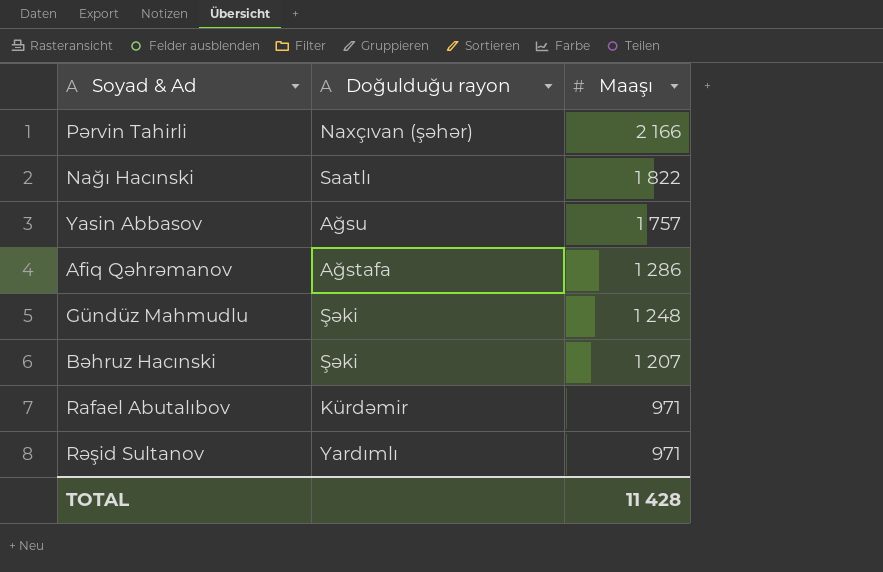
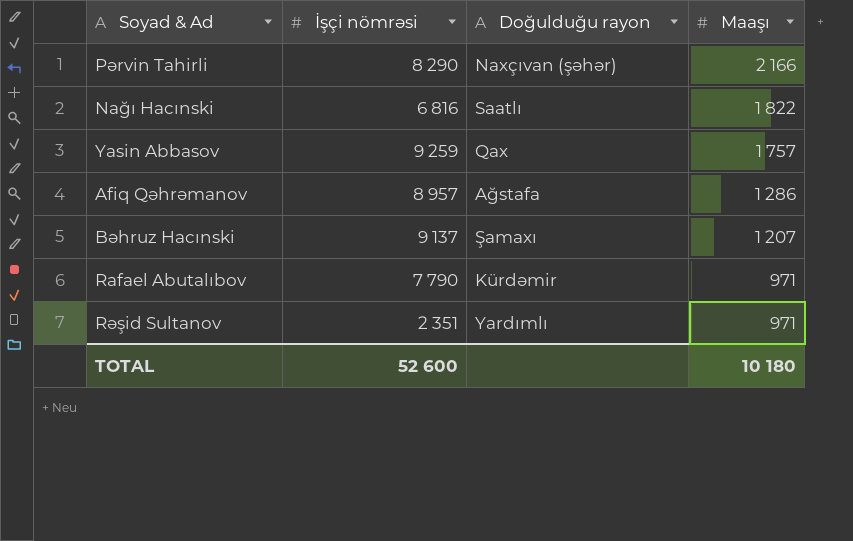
column İşçi nömrəsi | position: none -> 2
row Gündüz Mahmudlu: Şəki | 1 248 -> none
Yasin Abbasov | Doğulduğu rayon: Ağsu -> Qax
Bəhruz Hacınski | Doğulduğu rayon: Şəki -> Şamaxı
TOTAL | Maaşı: 11 428 -> 10 180

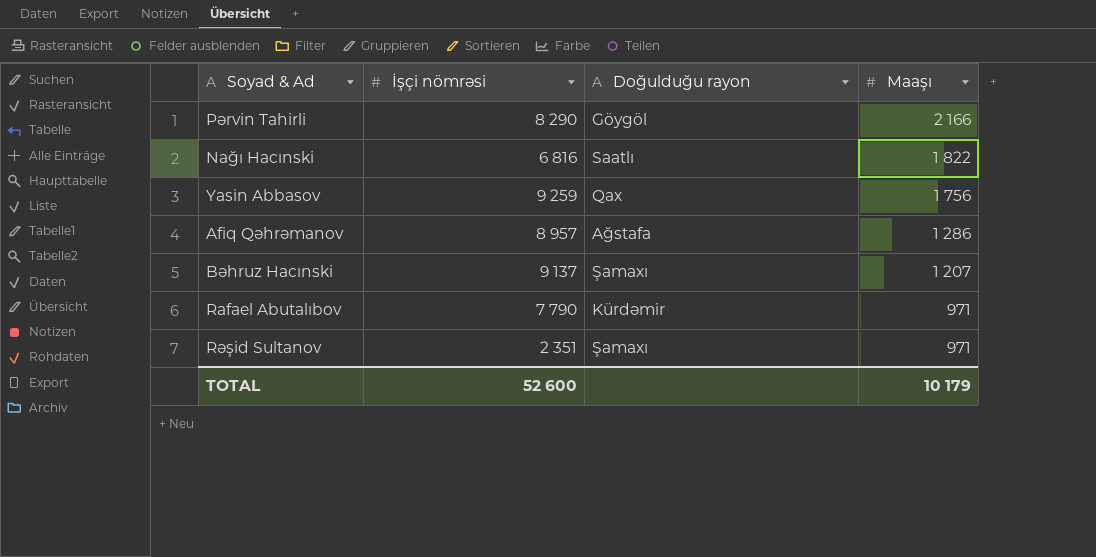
Pərvin Tahirli | Doğulduğu rayon: Naxçıvan (şəhər) -> Göygöl
Yasin Abbasov | Maaşı: 1 757 -> 1 756
Rəşid Sultanov | Doğulduğu rayon: Yardımlı -> Şamaxı
TOTAL | Maaşı: 10 180 -> 10 179

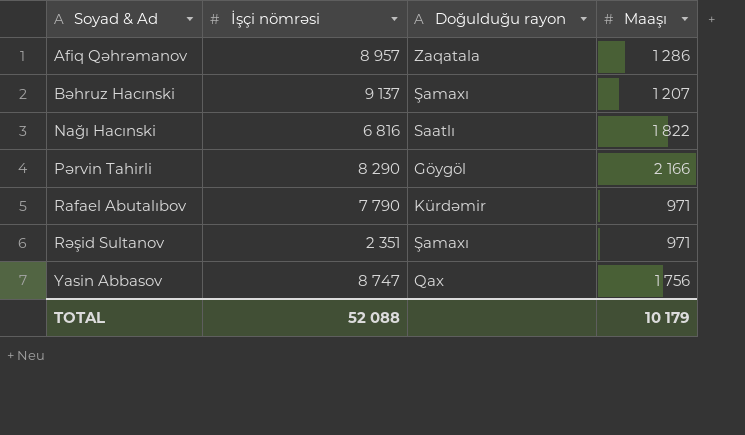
row order: Maaşı descending -> Soyad & Ad ascending
Afiq Qəhrəmanov | Doğulduğu rayon: Ağstafa -> Zaqatala
Yasin Abbasov | İşçi nömrəsi: 9 259 -> 8 747
TOTAL | İşçi nömrəsi: 52 600 -> 52 088

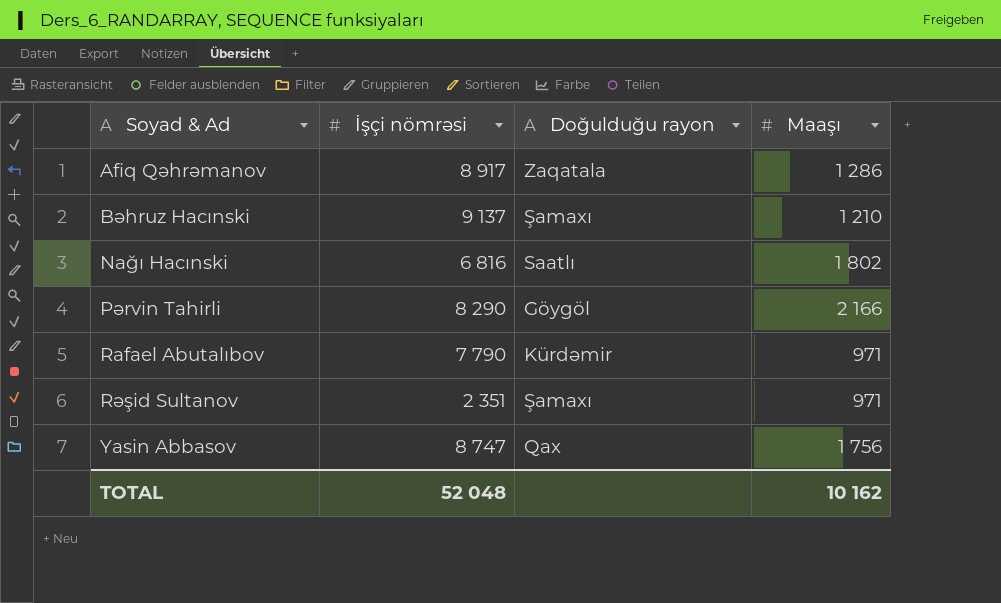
Afiq Qəhrəmanov | İşçi nömrəsi: 8 957 -> 8 917
Bəhruz Hacınski | Maaşı: 1 207 -> 1 210
Nağı Hacınski | Maaşı: 1 822 -> 1 802
TOTAL | İşçi nömrəsi: 52 088 -> 52 048
TOTAL | Maaşı: 10 179 -> 10 162

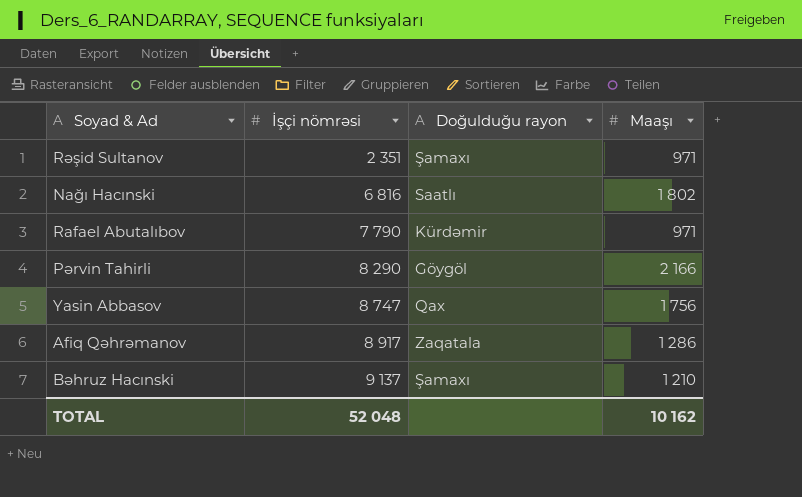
row order: Soyad & Ad ascending -> İşçi nömrəsi ascending

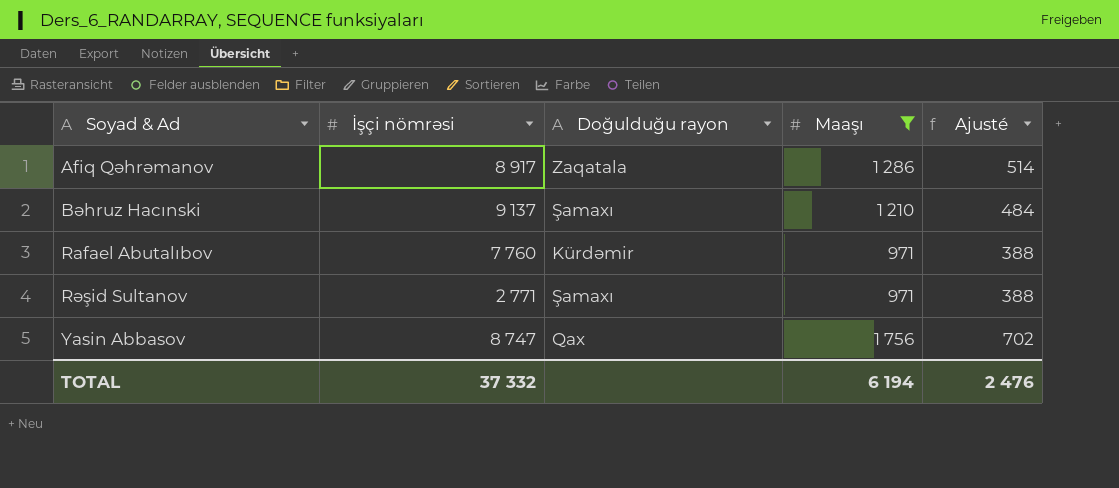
filter: none -> Maaşı <= 1 756
row order: İşçi nömrəsi ascending -> Soyad & Ad ascending
column Ajusté | formula: none -> [Maaşı] * 0,4
Rafael Abutalıbov | İşçi nömrəsi: 7 790 -> 7 760
Rəşid Sultanov | İşçi nömrəsi: 2 351 -> 2 771
TOTAL | İşçi nömrəsi: 52 048 -> 37 332
TOTAL | Maaşı: 10 162 -> 6 194

